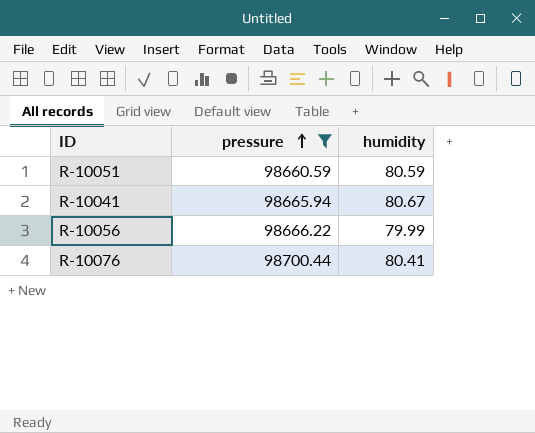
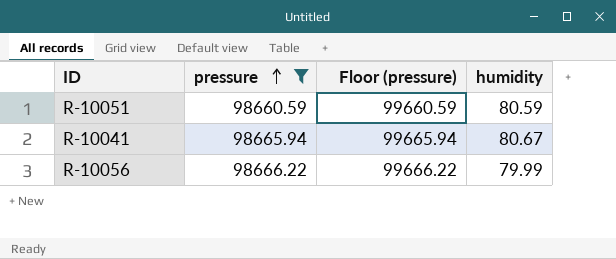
column Floor (pressure) | formula: none -> [pressure] + 1000
row R-10076: 98700.44 | 80.41 -> none

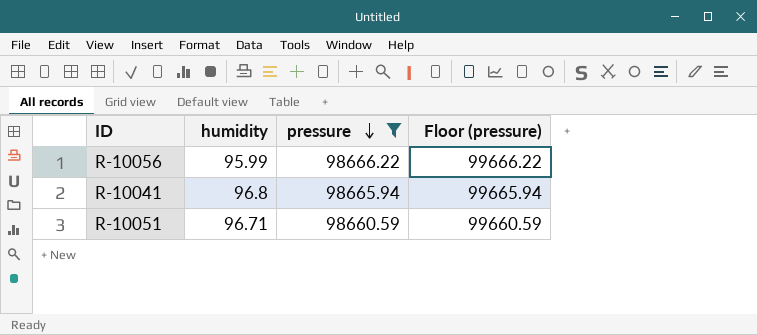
row order: pressure ascending -> pressure descending
column humidity | position: 4 -> 2
R-10056 | humidity: 79.99 -> 95.99
R-10041 | humidity: 80.67 -> 96.8
R-10051 | humidity: 80.59 -> 96.71

